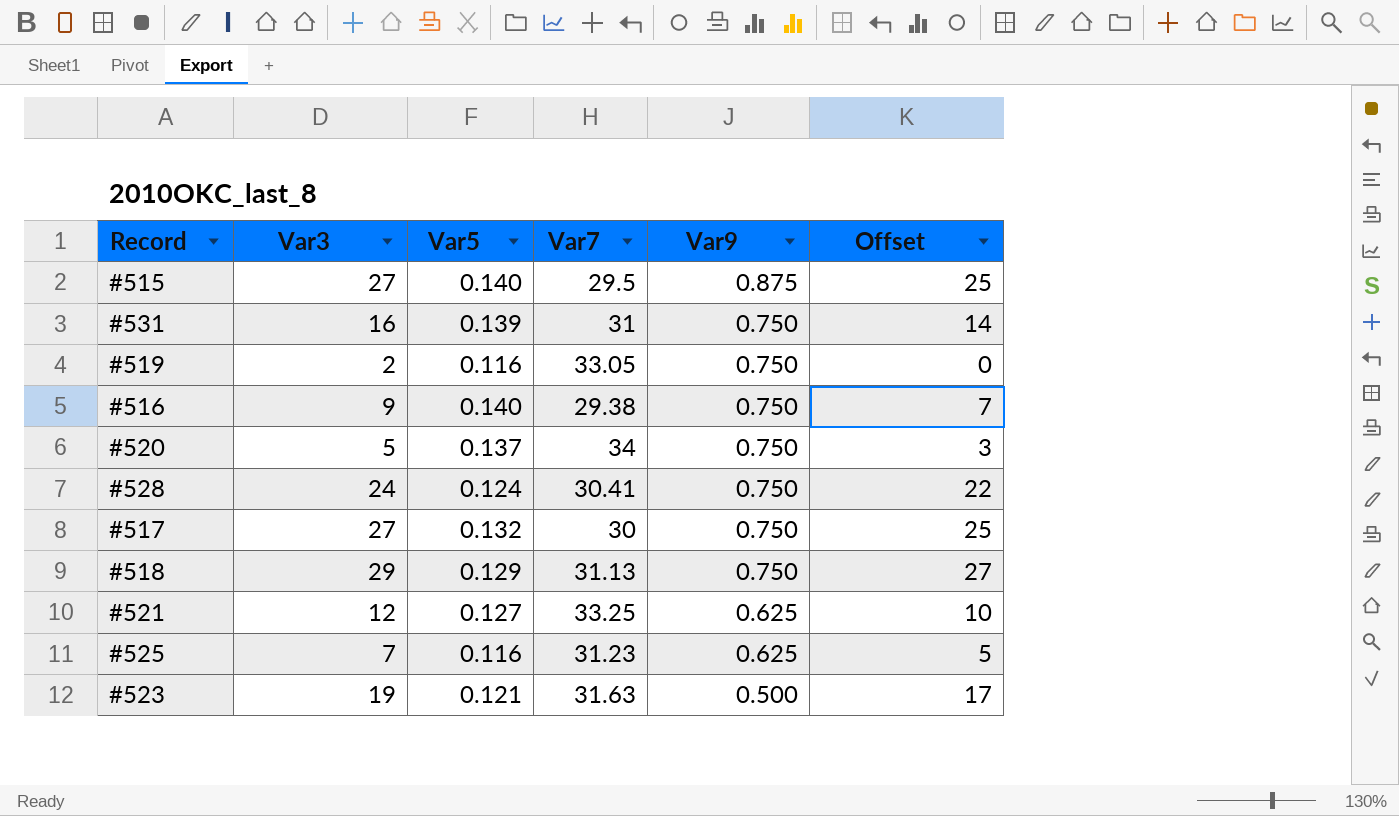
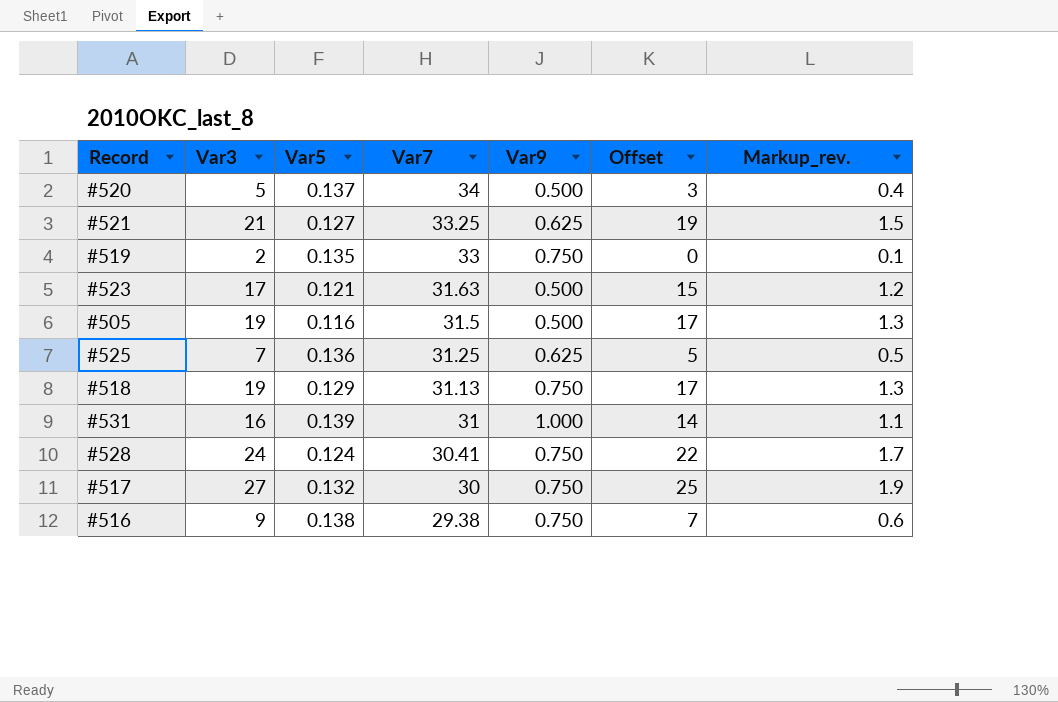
row order: Var9 descending -> Var7 descending
column Markup_rev. | formula: none -> [Var3] * 0.07
row #515: 27 | 0.140 | 29.5 | 0.875 | 25 -> none
#520 | Var9: 0.750 -> 0.500
#521 | Var3: 12 -> 21
#521 | Offset: 10 -> 19
#519 | Var5: 0.116 -> 0.135
#519 | Var7: 33.05 -> 33
#523 | Var3: 19 -> 17
#523 | Offset: 17 -> 15
row #505: none -> 19 | 0.116 | 31.5 | 0.500 | 17 | 1.3
#525 | Var5: 0.116 -> 0.136
#525 | Var7: 31.23 -> 31.25
#518 | Var3: 29 -> 19
#518 | Offset: 27 -> 17
#531 | Var9: 0.750 -> 1.000
#516 | Var5: 0.140 -> 0.138

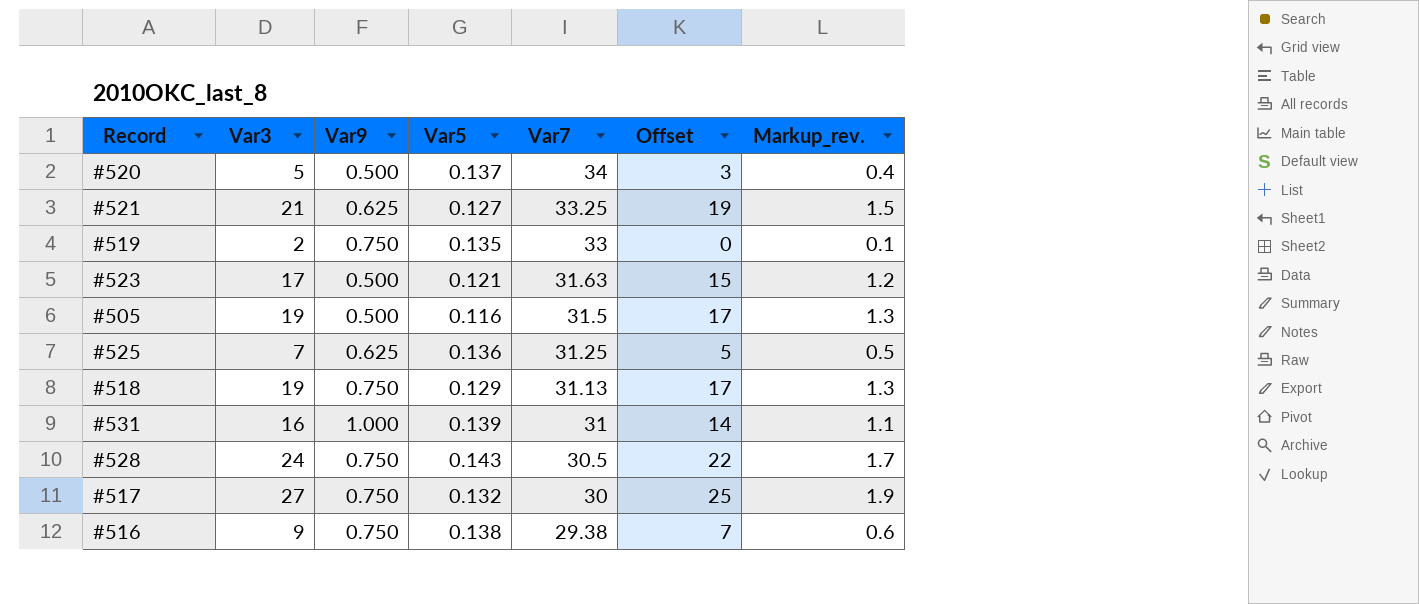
column Var9 | position: 5 -> 3
#528 | Var5: 0.124 -> 0.143
#528 | Var7: 30.41 -> 30.5

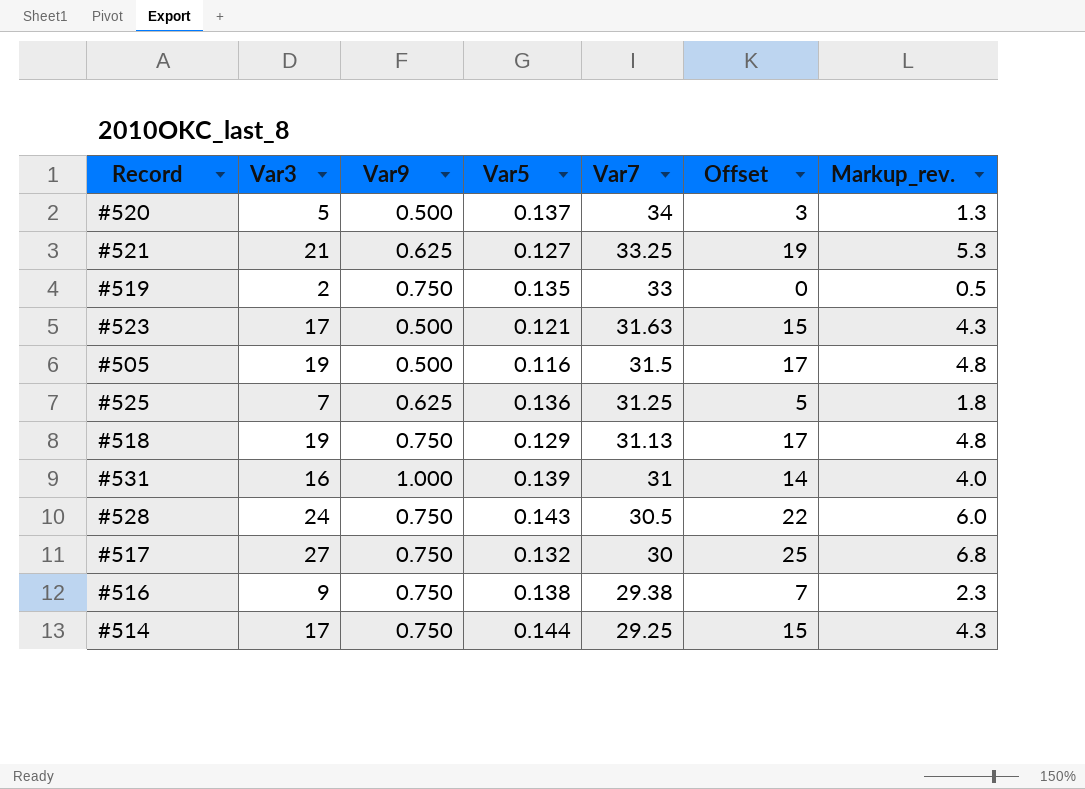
column Markup_rev. | formula: [Var3] * 0.07 -> [Var3] * 0.25
row #514: none -> 17 | 0.750 | 0.144 | 29.25 | 15 | 4.3

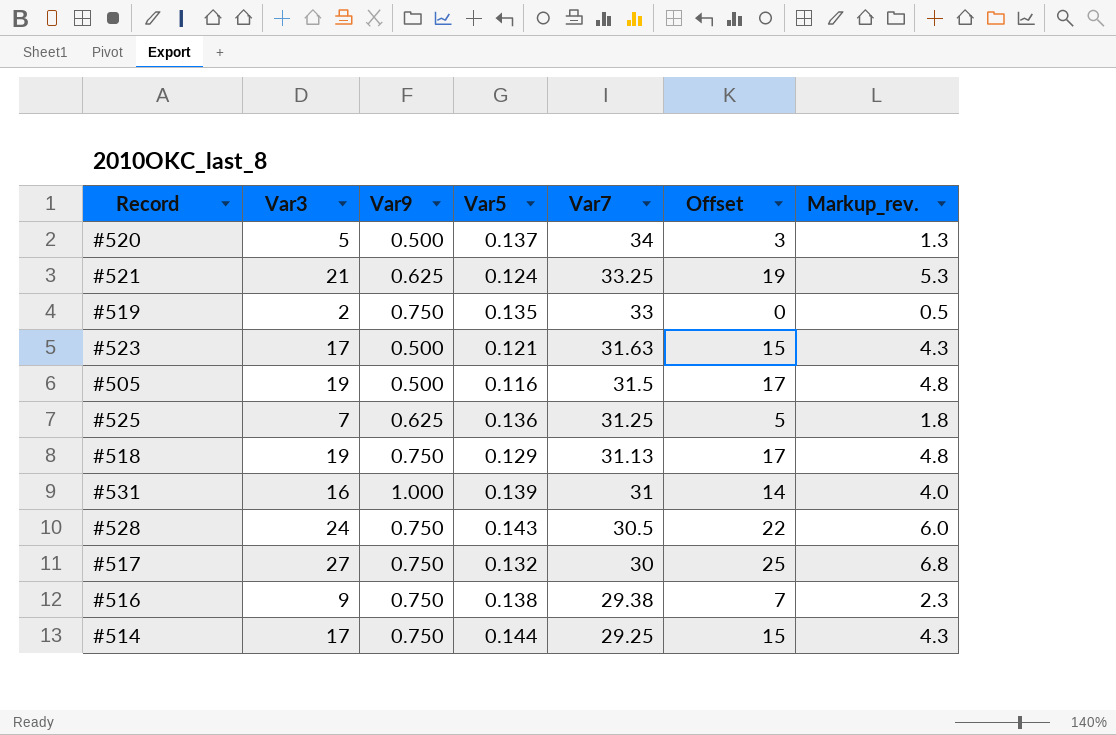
#521 | Var5: 0.127 -> 0.124

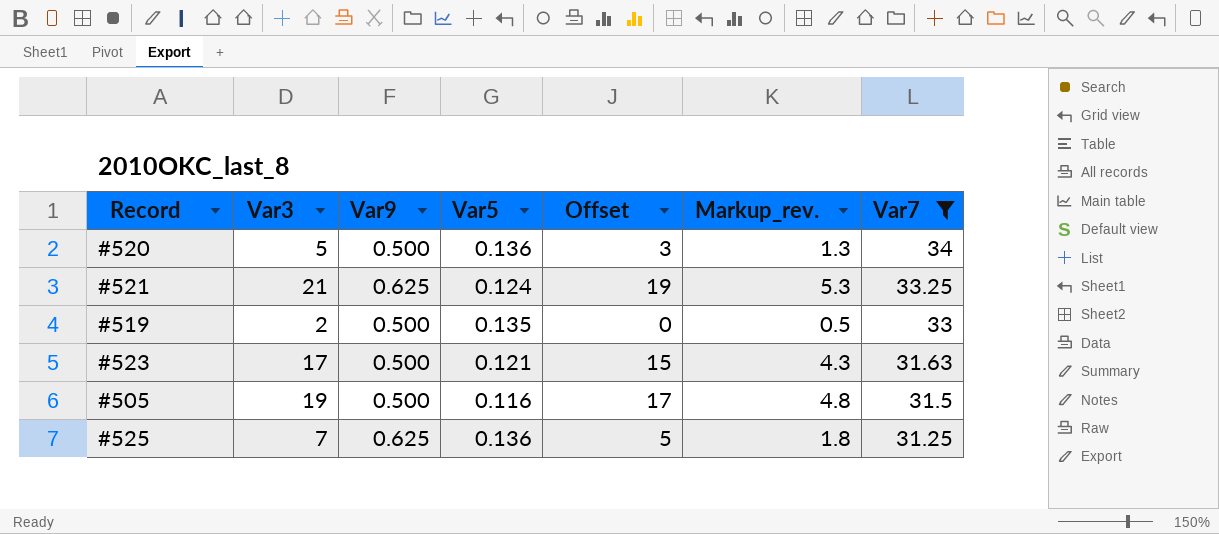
filter: none -> Var7 >= 31.25
column Var7 | position: 5 -> 7
#520 | Var5: 0.137 -> 0.136
#519 | Var9: 0.750 -> 0.500

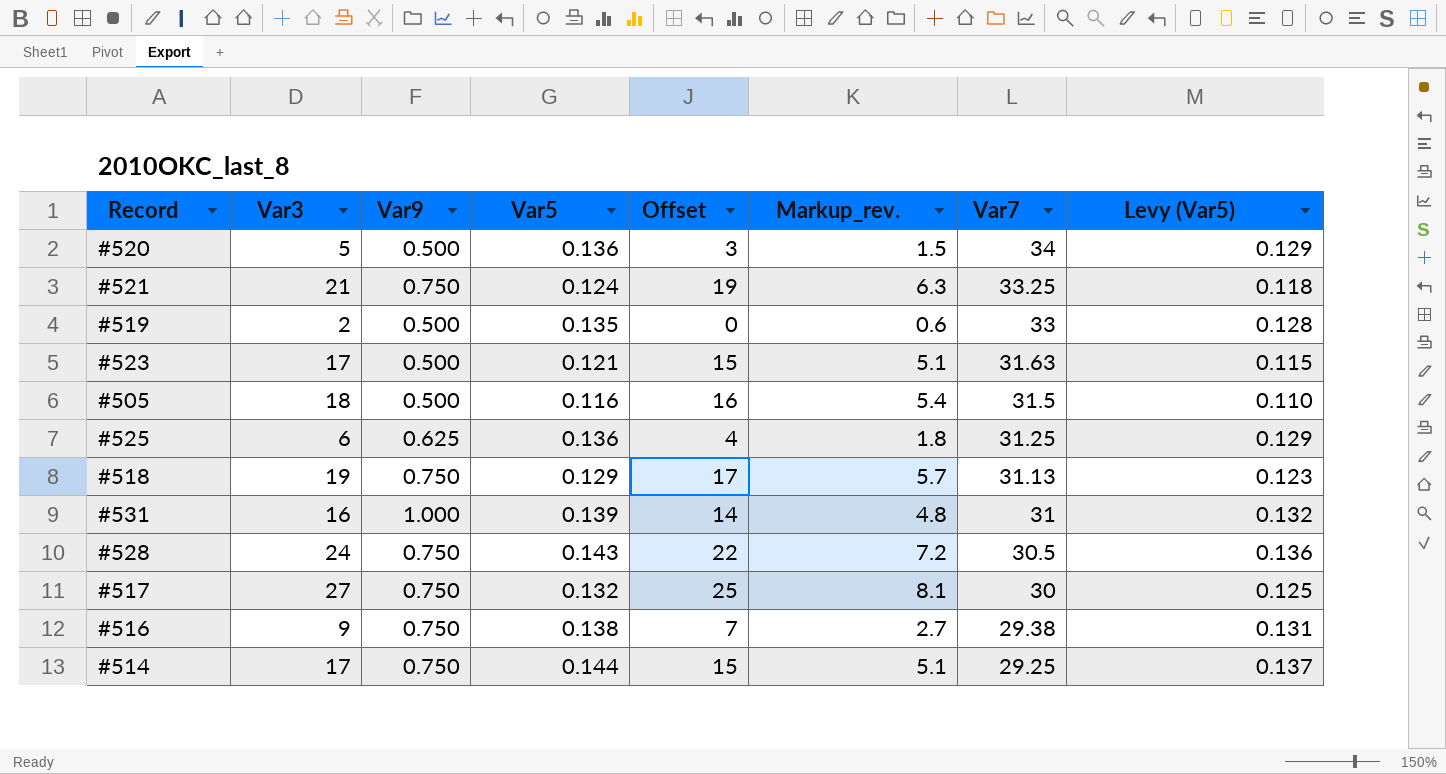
filter: Var7 >= 31.25 -> none
column Markup_rev. | formula: [Var3] * 0.25 -> [Var3] * 0.3
column Levy (Var5) | formula: none -> [Var5] * 0.95
#521 | Var9: 0.625 -> 0.750
#505 | Var3: 19 -> 18
#505 | Offset: 17 -> 16
#525 | Var3: 7 -> 6
#525 | Offset: 5 -> 4

